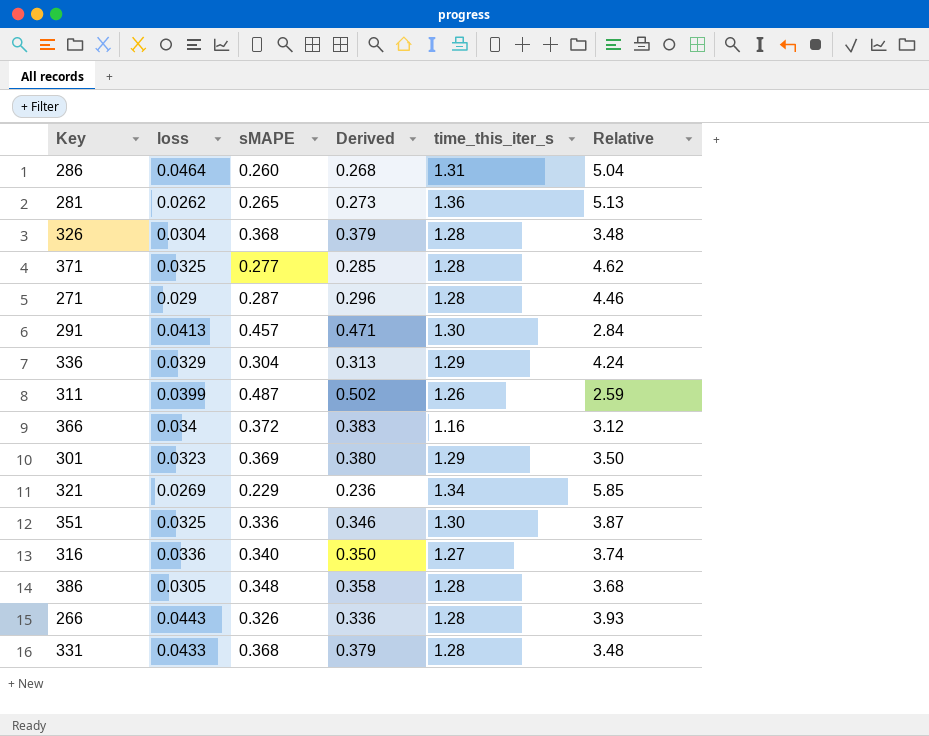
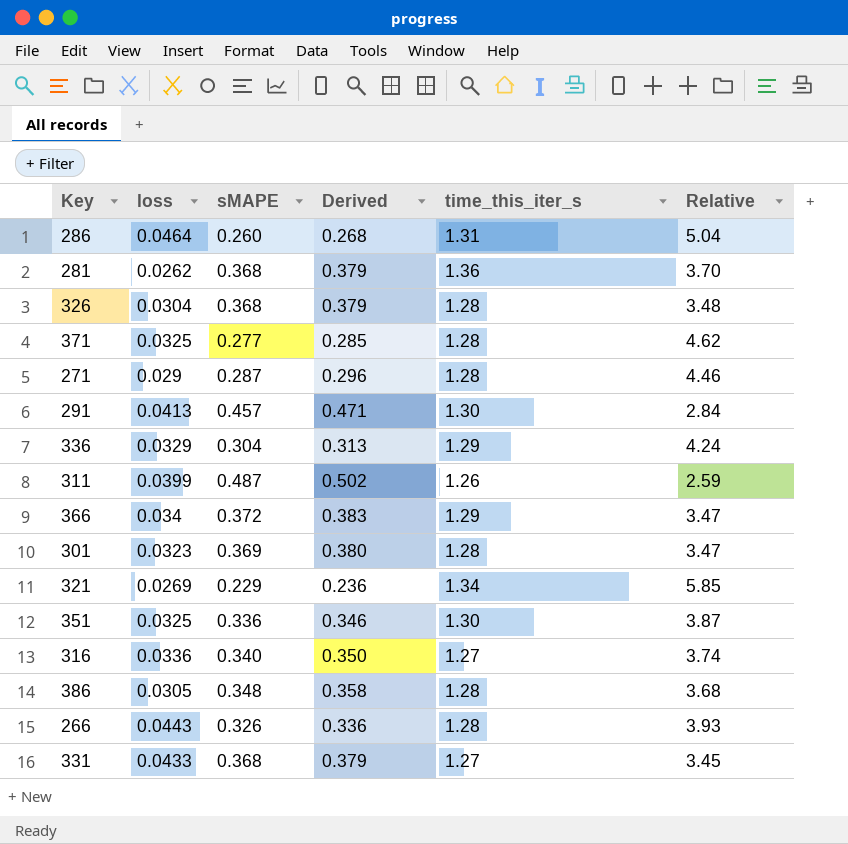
281 | sMAPE: 0.265 -> 0.368
281 | Derived: 0.273 -> 0.379
281 | Relative: 5.13 -> 3.70
366 | time_this_iter_s: 1.16 -> 1.29
366 | Relative: 3.12 -> 3.47
301 | time_this_iter_s: 1.29 -> 1.28
301 | Relative: 3.50 -> 3.47
331 | time_this_iter_s: 1.28 -> 1.27
331 | Relative: 3.48 -> 3.45

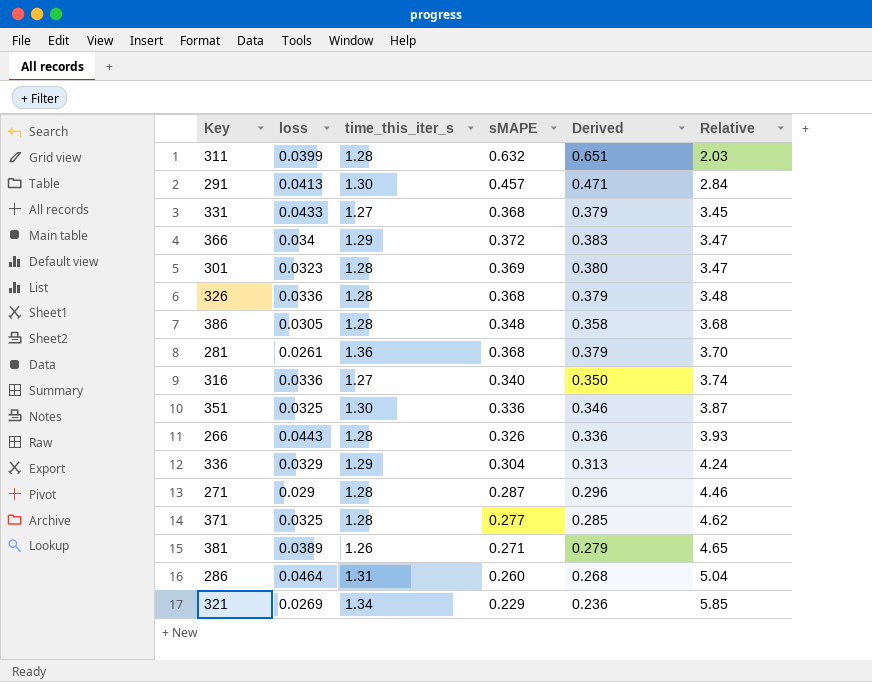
row order: none -> Relative ascending
column time_this_iter_s | position: 5 -> 3
311 | time_this_iter_s: 1.26 -> 1.28
311 | sMAPE: 0.487 -> 0.632
311 | Derived: 0.502 -> 0.651
311 | Relative: 2.59 -> 2.03
326 | loss: 0.0304 -> 0.0336
281 | loss: 0.0262 -> 0.0261
row 381: none -> 0.0389 | 1.26 | 0.271 | 0.279 | 4.65

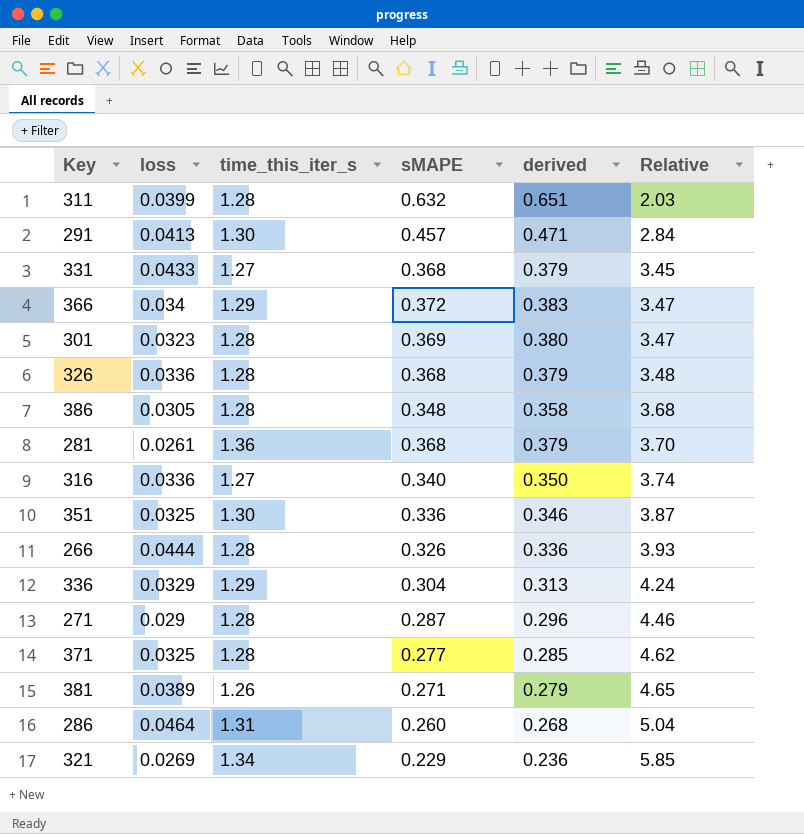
column name: Derived -> derived
266 | loss: 0.0443 -> 0.0444

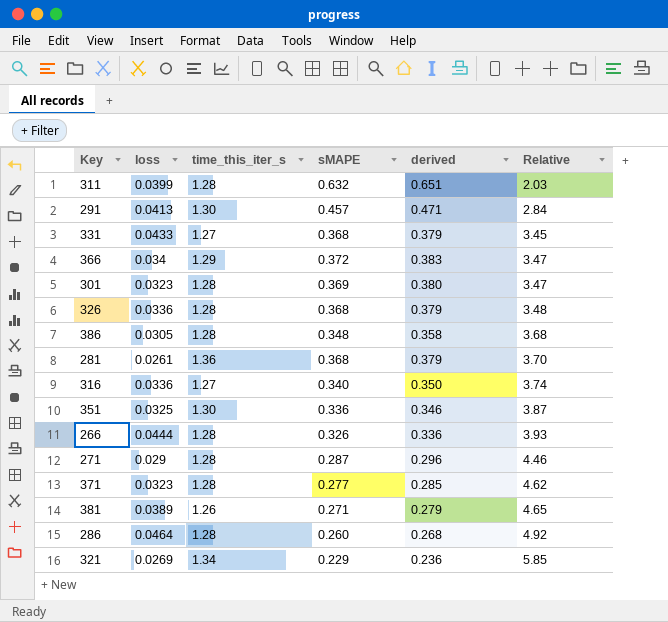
row 336: 0.0329 | 1.29 | 0.304 | 0.313 | 4.24 -> none
371 | loss: 0.0325 -> 0.0323
286 | time_this_iter_s: 1.31 -> 1.28
286 | Relative: 5.04 -> 4.92

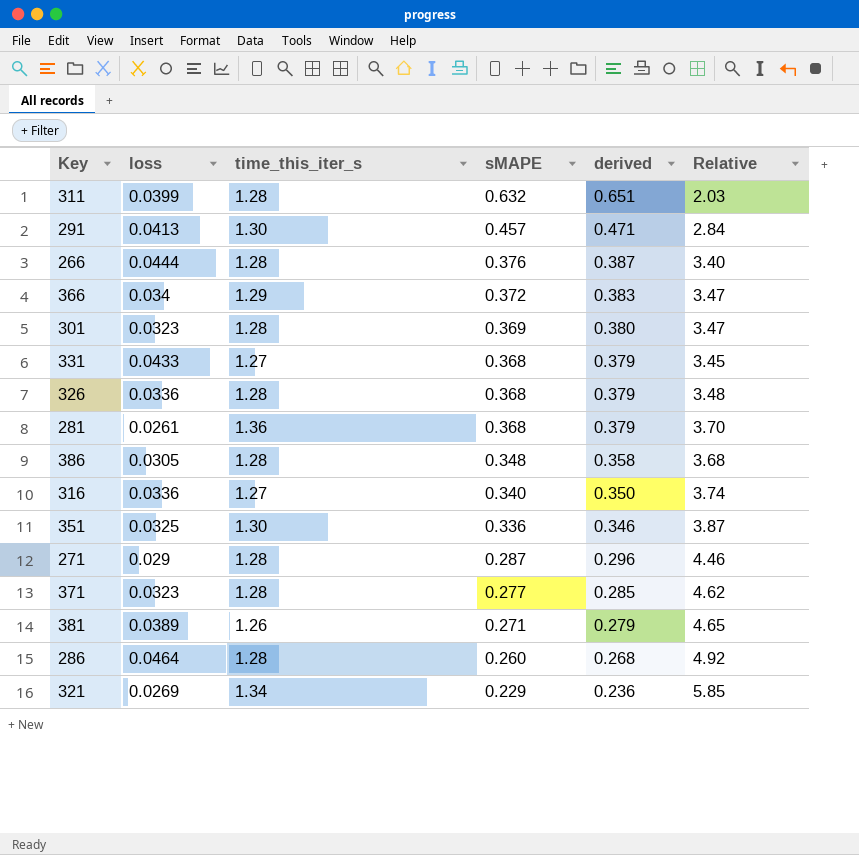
row order: Relative ascending -> sMAPE descending
266 | sMAPE: 0.326 -> 0.376
266 | derived: 0.336 -> 0.387
266 | Relative: 3.93 -> 3.40

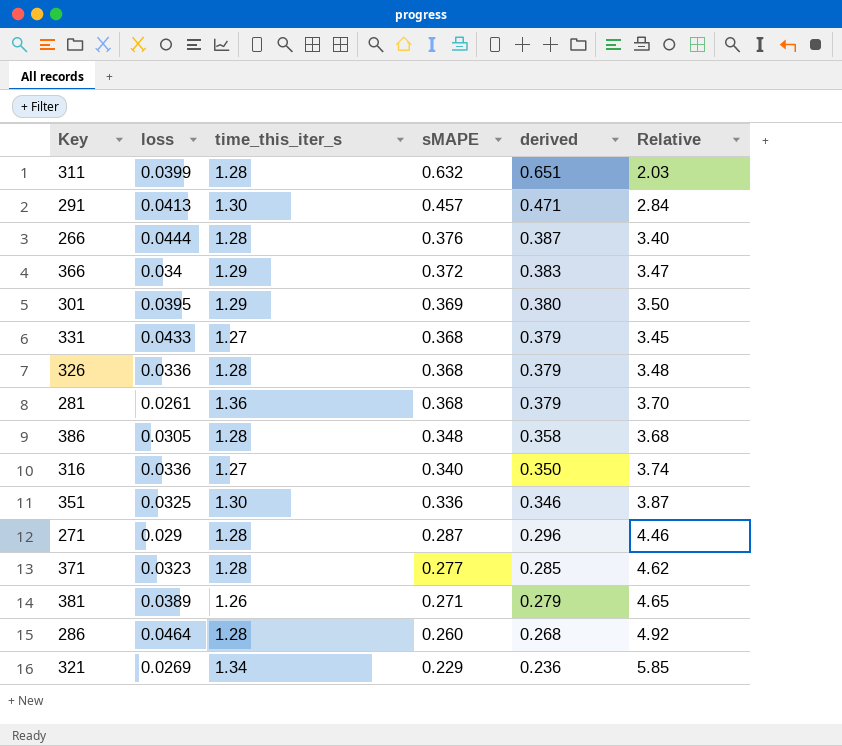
301 | loss: 0.0323 -> 0.0395
301 | time_this_iter_s: 1.28 -> 1.29
301 | Relative: 3.47 -> 3.50

